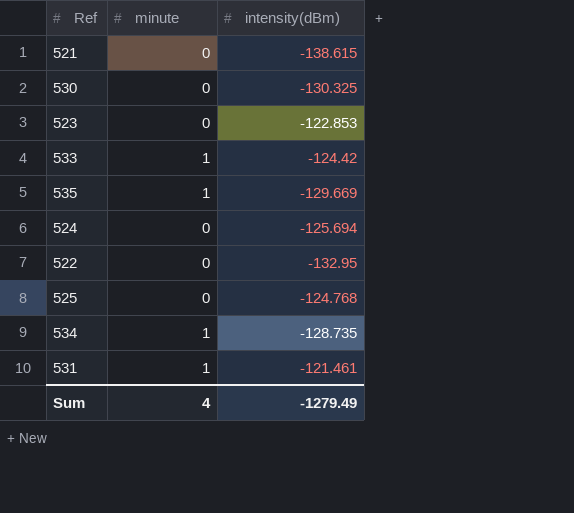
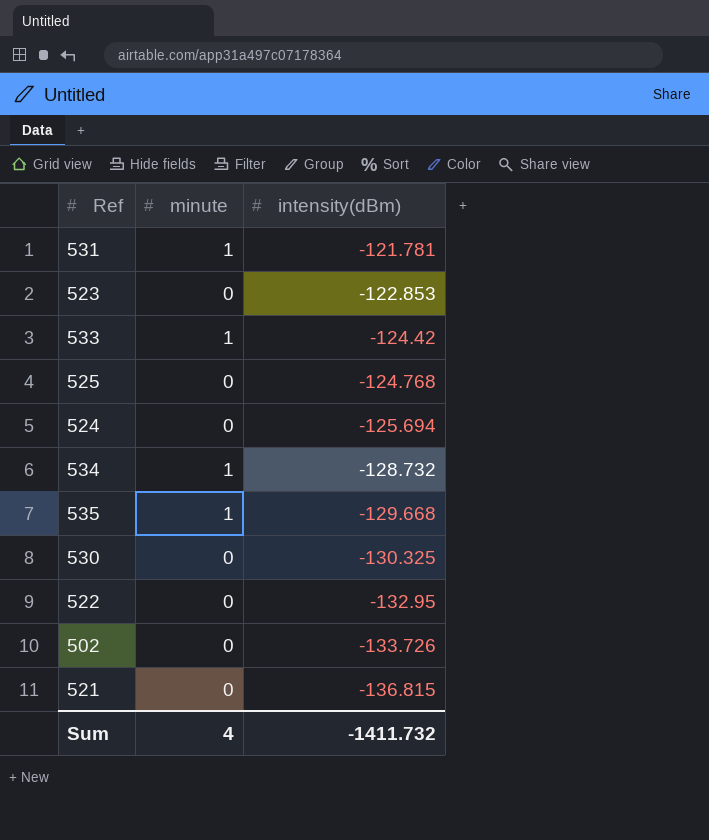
row order: none -> intensity(dBm) descending
531 | intensity(dBm): -121.461 -> -121.781
534 | intensity(dBm): -128.735 -> -128.732
535 | intensity(dBm): -129.669 -> -129.668
row 502: none -> 0 | -133.726
521 | intensity(dBm): -138.615 -> -136.815
Sum | intensity(dBm): -1279.49 -> -1411.732

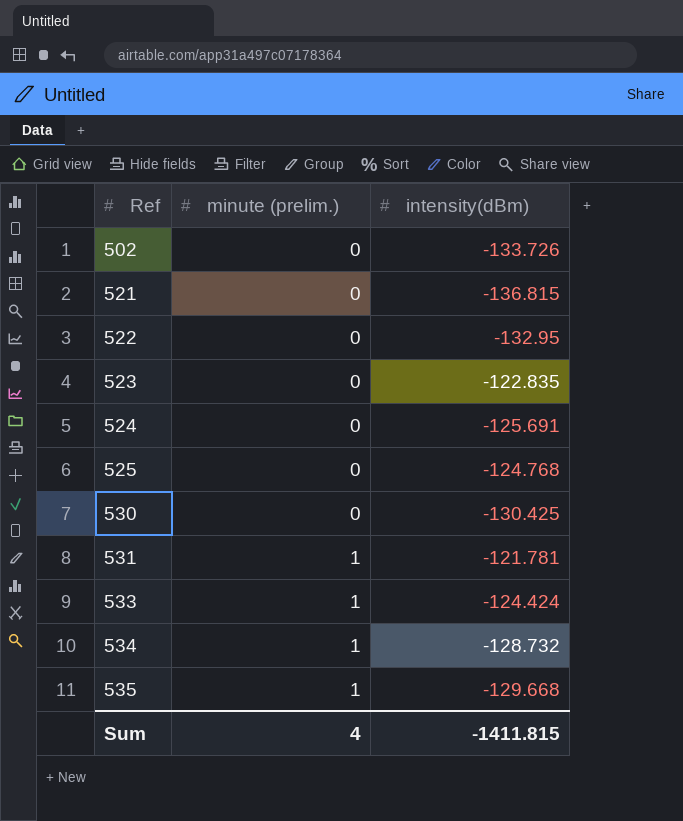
row order: intensity(dBm) descending -> Ref ascending
column name: minute -> minute (prelim.)
523 | intensity(dBm): -122.853 -> -122.835
524 | intensity(dBm): -125.694 -> -125.691
530 | intensity(dBm): -130.325 -> -130.425
533 | intensity(dBm): -124.42 -> -124.424
Sum | intensity(dBm): -1411.732 -> -1411.815

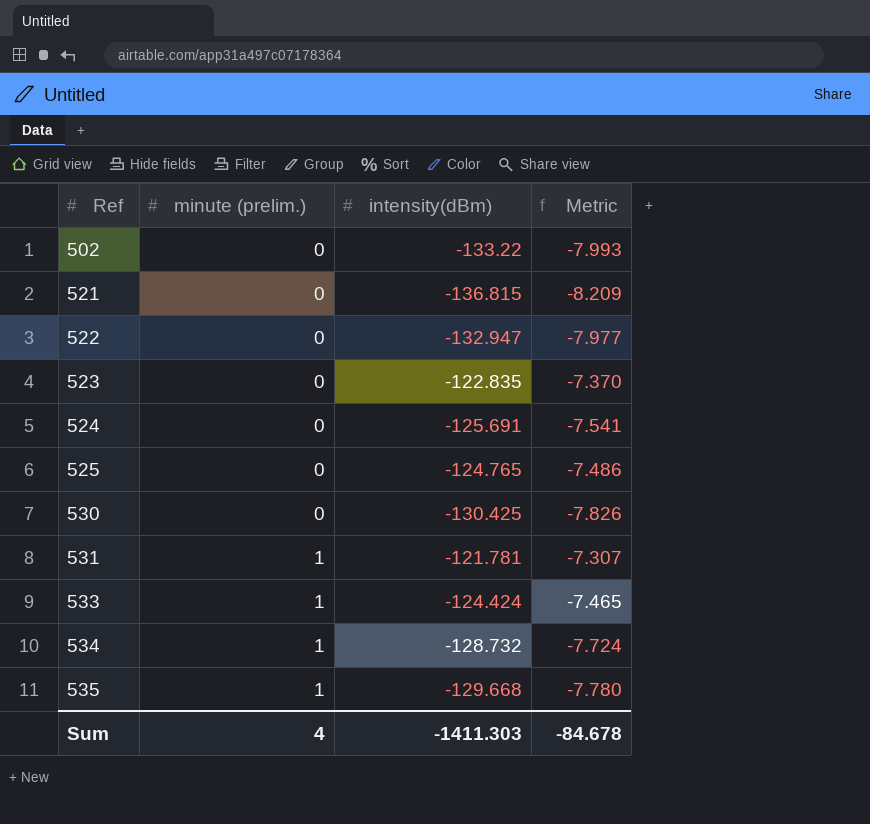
column Metric | formula: none -> [intensity(dBm)] * 0.06
502 | intensity(dBm): -133.726 -> -133.22
522 | intensity(dBm): -132.95 -> -132.947
525 | intensity(dBm): -124.768 -> -124.765
Sum | intensity(dBm): -1411.815 -> -1411.303

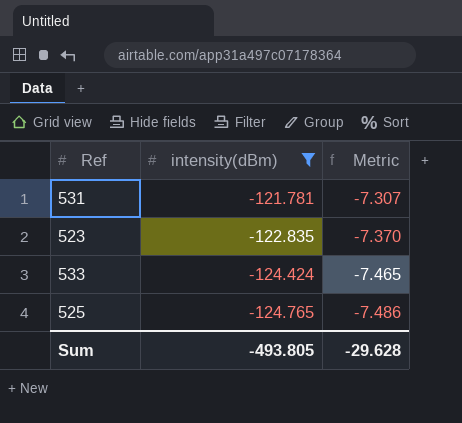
filter: none -> intensity(dBm) >= -124.765
row order: Ref ascending -> intensity(dBm) descending
column minute (prelim.) | position: 2 -> none
Sum | intensity(dBm): -1411.303 -> -493.805
Sum | Metric: -84.678 -> -29.628

